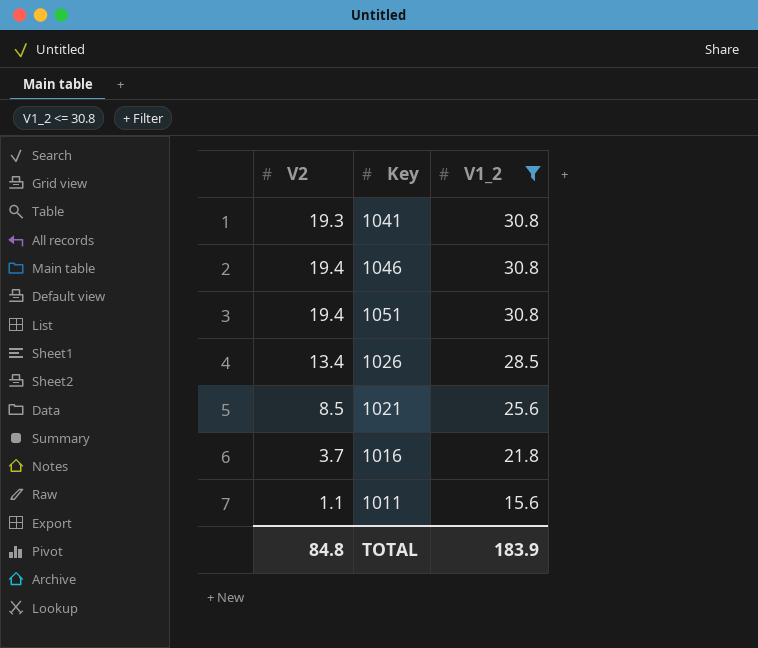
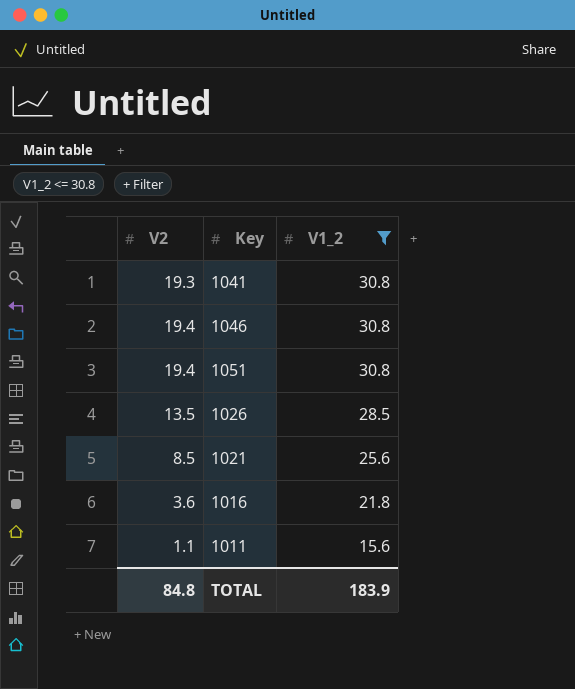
1026 | V2: 13.4 -> 13.5
1016 | V2: 3.7 -> 3.6

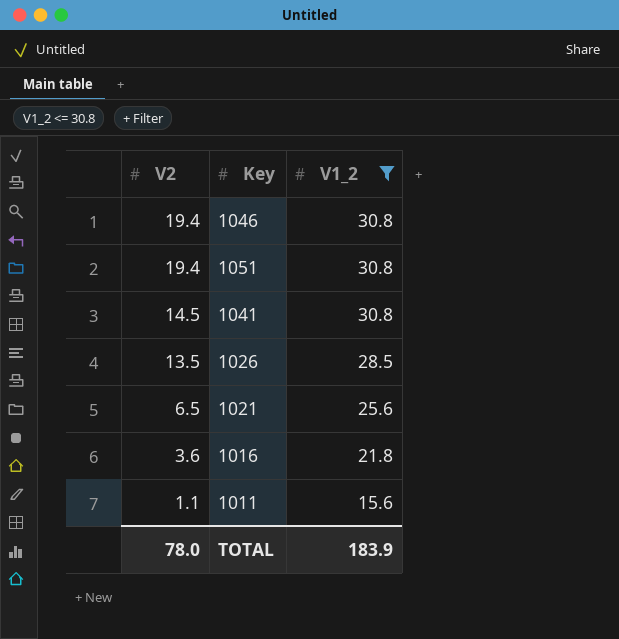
row order: V1_2 descending -> V2 descending
1041 | V2: 19.3 -> 14.5
1021 | V2: 8.5 -> 6.5
TOTAL | V2: 84.8 -> 78.0

